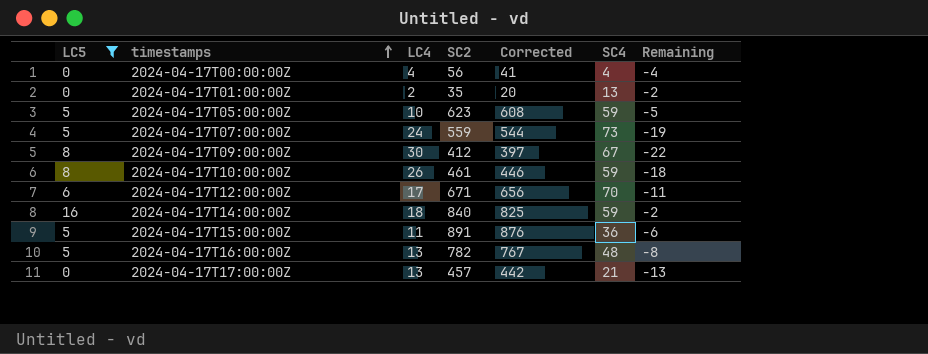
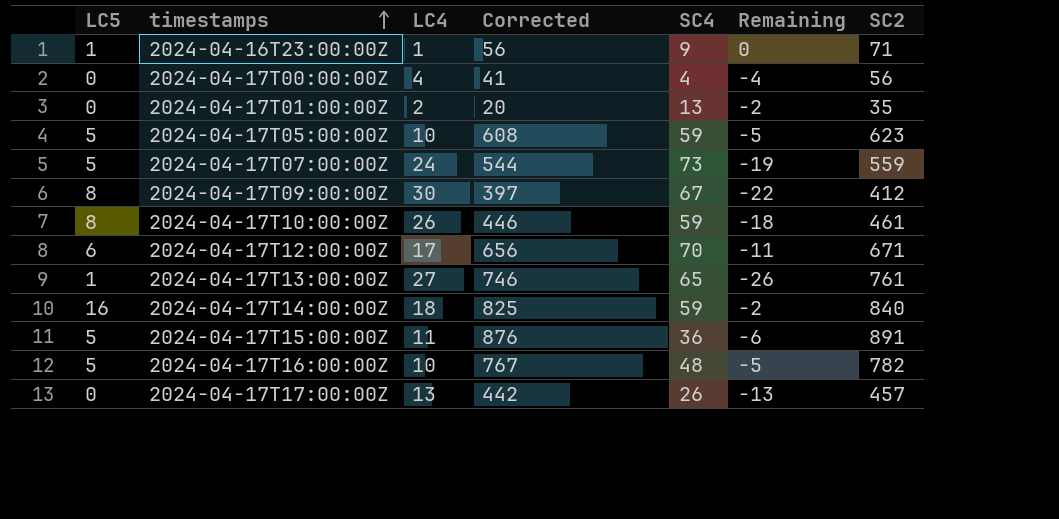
filter: LC5 != 1 -> none
column SC2 | position: 4 -> 7
2024-04-17T16:00:00Z | LC4: 13 -> 10
2024-04-17T16:00:00Z | Remaining: -8 -> -5
2024-04-17T17:00:00Z | SC4: 21 -> 26

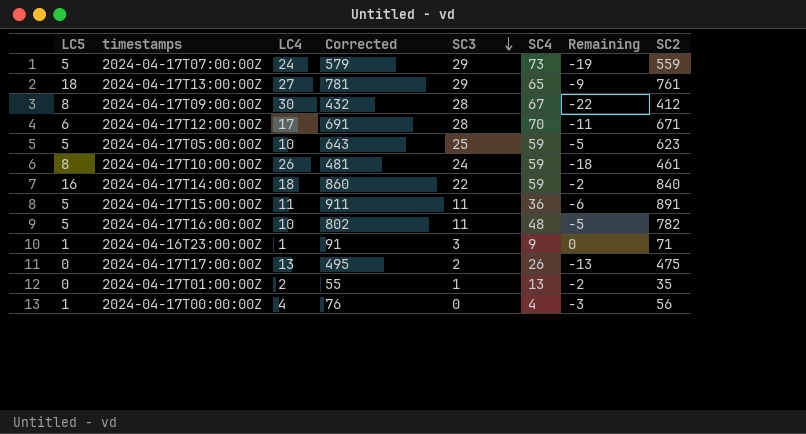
row order: timestamps ascending -> SC3 descending
column Corrected | formula: [SC2] - 15 -> [SC2] + 20
column SC3 | position: none -> 5
2024-04-17T13:00:00Z | LC5: 1 -> 18
2024-04-17T13:00:00Z | Remaining: -26 -> -9
2024-04-17T17:00:00Z | SC2: 457 -> 475
2024-04-17T00:00:00Z | LC5: 0 -> 1
2024-04-17T00:00:00Z | Remaining: -4 -> -3

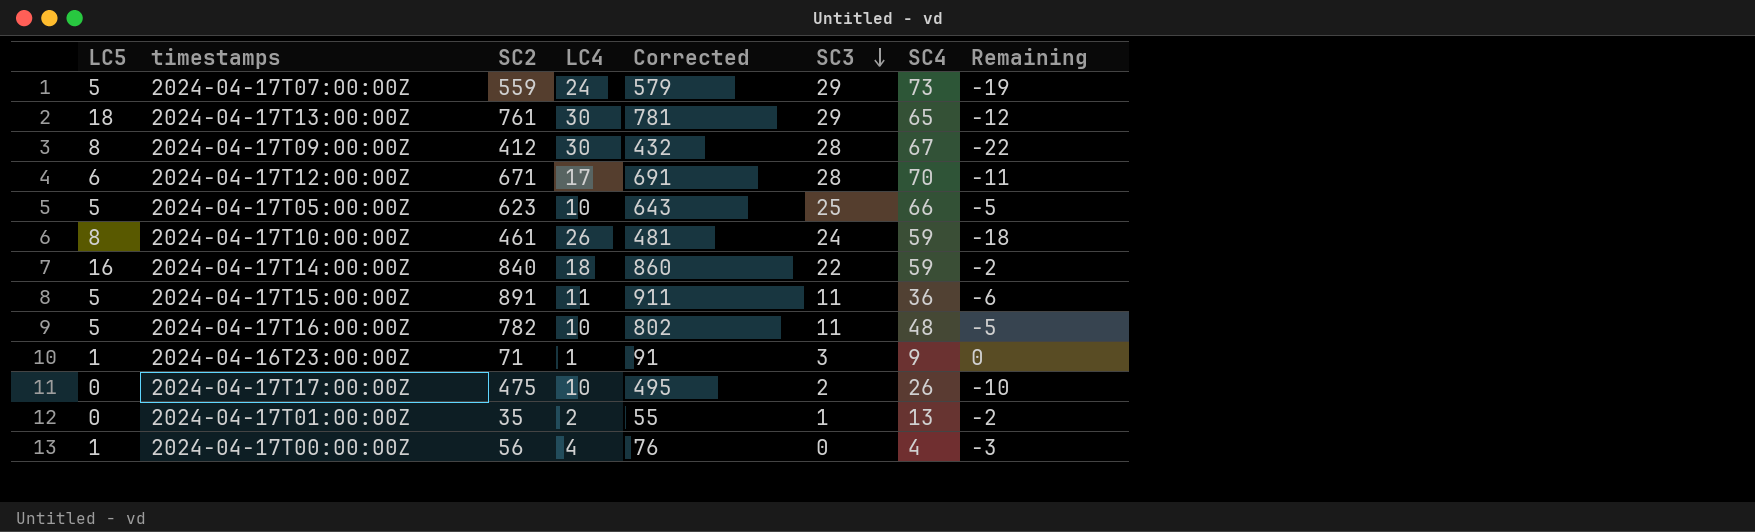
column SC2 | position: 8 -> 3
2024-04-17T13:00:00Z | LC4: 27 -> 30
2024-04-17T13:00:00Z | Remaining: -9 -> -12
2024-04-17T05:00:00Z | SC4: 59 -> 66
2024-04-17T17:00:00Z | LC4: 13 -> 10
2024-04-17T17:00:00Z | Remaining: -13 -> -10

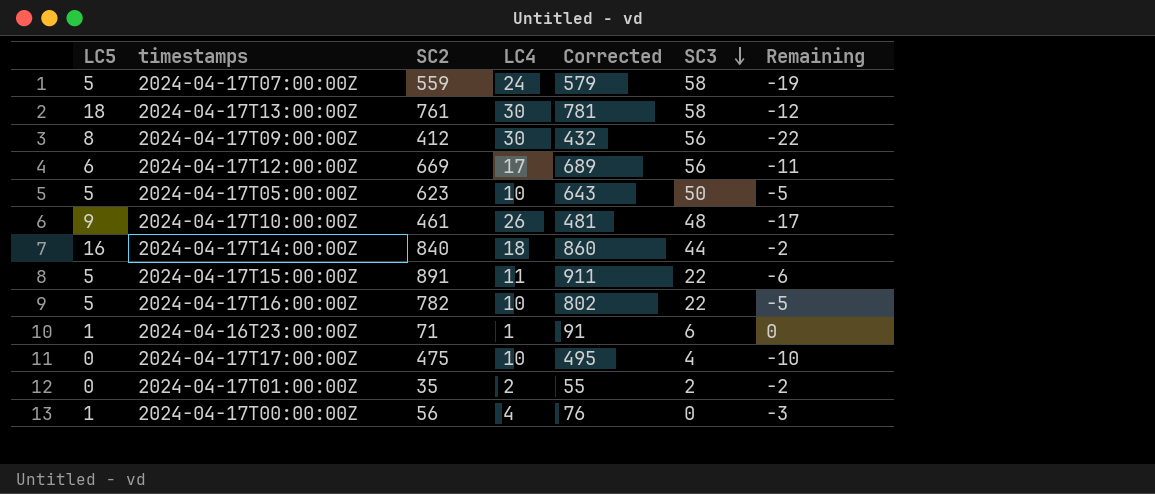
column SC4 | position: 7 -> none
2024-04-17T07:00:00Z | SC3: 29 -> 58
2024-04-17T13:00:00Z | SC3: 29 -> 58
2024-04-17T09:00:00Z | SC3: 28 -> 56
2024-04-17T12:00:00Z | SC2: 671 -> 669
2024-04-17T12:00:00Z | Corrected: 691 -> 689
2024-04-17T12:00:00Z | SC3: 28 -> 56
2024-04-17T05:00:00Z | SC3: 25 -> 50
2024-04-17T10:00:00Z | LC5: 8 -> 9
2024-04-17T10:00:00Z | SC3: 24 -> 48
2024-04-17T10:00:00Z | Remaining: -18 -> -17
2024-04-17T14:00:00Z | SC3: 22 -> 44
2024-04-17T15:00:00Z | SC3: 11 -> 22
2024-04-17T16:00:00Z | SC3: 11 -> 22
2024-04-16T23:00:00Z | SC3: 3 -> 6
2024-04-17T17:00:00Z | SC3: 2 -> 4
2024-04-17T01:00:00Z | SC3: 1 -> 2

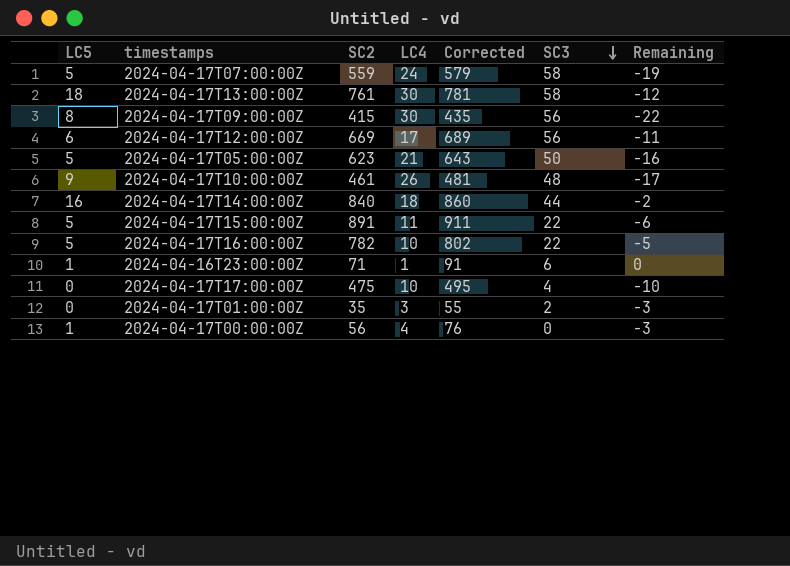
2024-04-17T09:00:00Z | SC2: 412 -> 415
2024-04-17T09:00:00Z | Corrected: 432 -> 435
2024-04-17T05:00:00Z | LC4: 10 -> 21
2024-04-17T05:00:00Z | Remaining: -5 -> -16
2024-04-17T01:00:00Z | LC4: 2 -> 3
2024-04-17T01:00:00Z | Remaining: -2 -> -3

